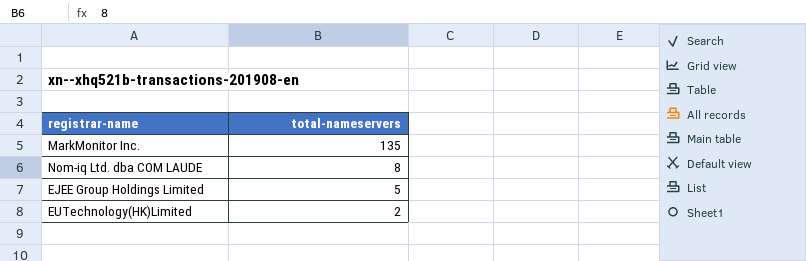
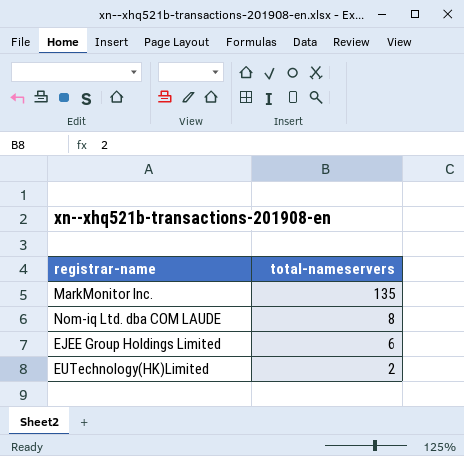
EJEE Group Holdings Limited | total-nameservers: 5 -> 6

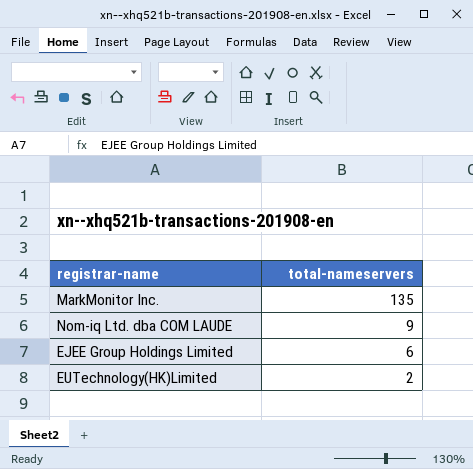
Nom-iq Ltd. dba COM LAUDE | total-nameservers: 8 -> 9

